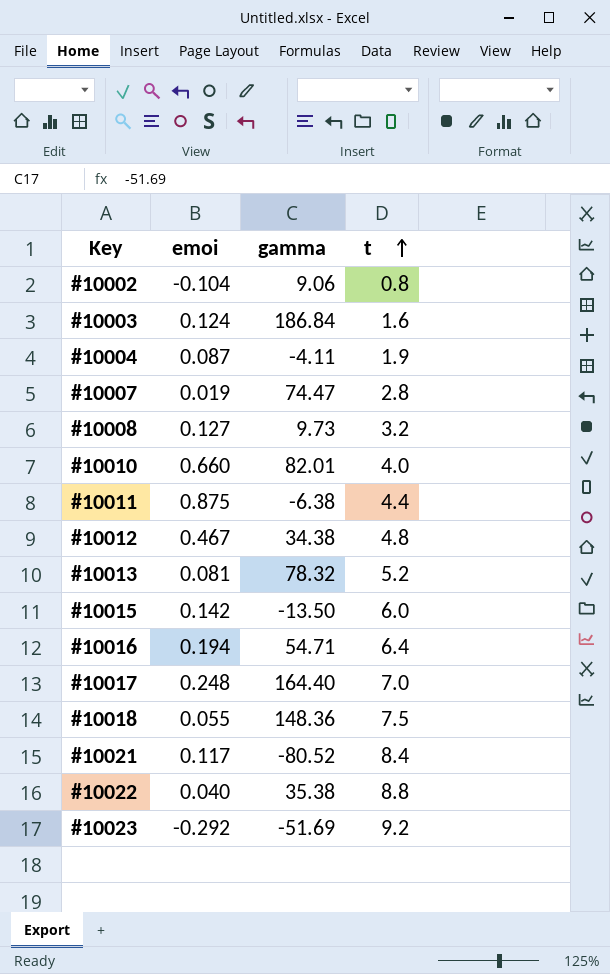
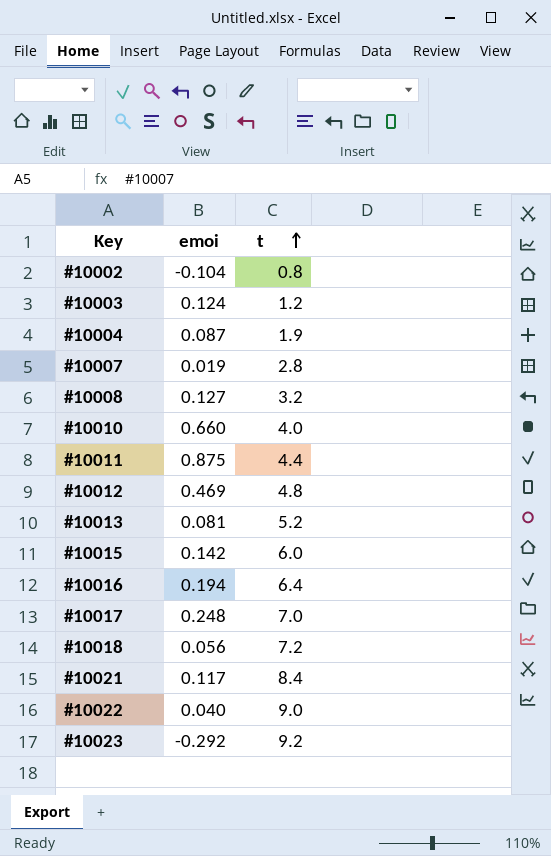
column gamma | position: 3 -> none
#10003 | t: 1.6 -> 1.2
#10012 | emoi: 0.467 -> 0.469
#10018 | emoi: 0.055 -> 0.056
#10018 | t: 7.5 -> 7.2
#10022 | t: 8.8 -> 9.0

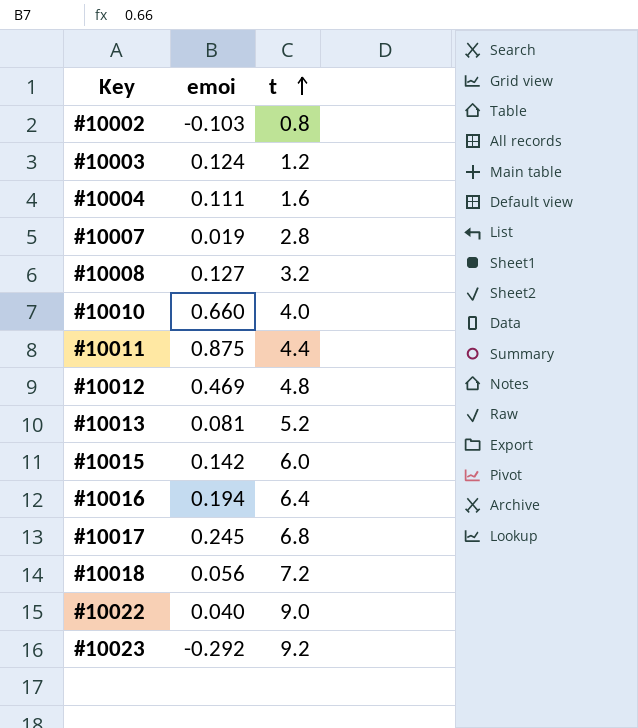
row #10021: 0.117 | 8.4 -> none
#10002 | emoi: -0.104 -> -0.103
#10004 | emoi: 0.087 -> 0.111
#10004 | t: 1.9 -> 1.6
#10017 | emoi: 0.248 -> 0.245
#10017 | t: 7.0 -> 6.8

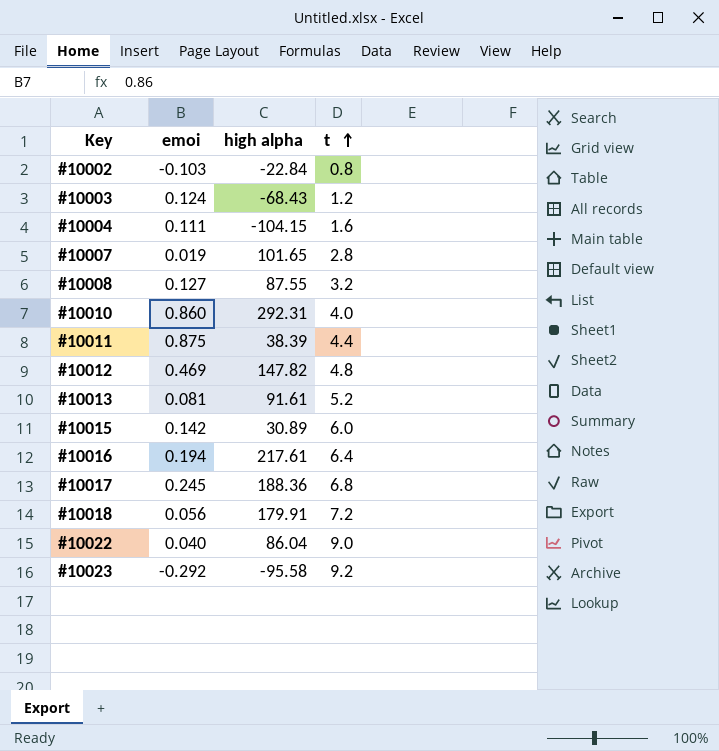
column high alpha | position: none -> 3
#10010 | emoi: 0.660 -> 0.860

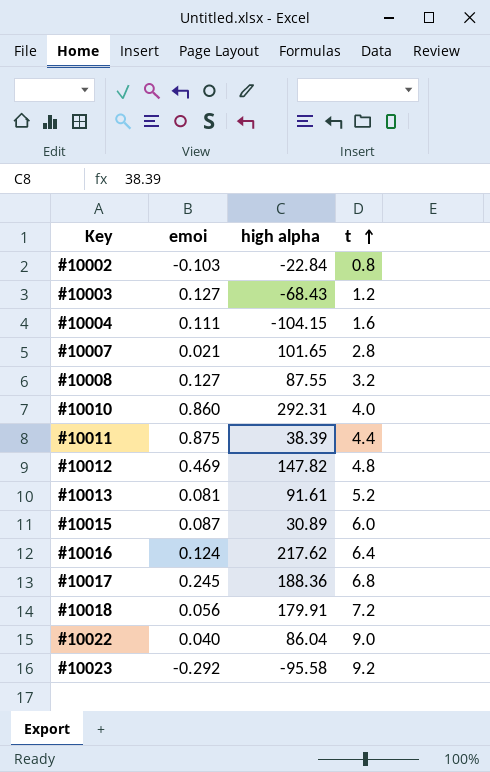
#10003 | emoi: 0.124 -> 0.127
#10007 | emoi: 0.019 -> 0.021
#10015 | emoi: 0.142 -> 0.087
#10016 | emoi: 0.194 -> 0.124
#10016 | high alpha: 217.61 -> 217.62

